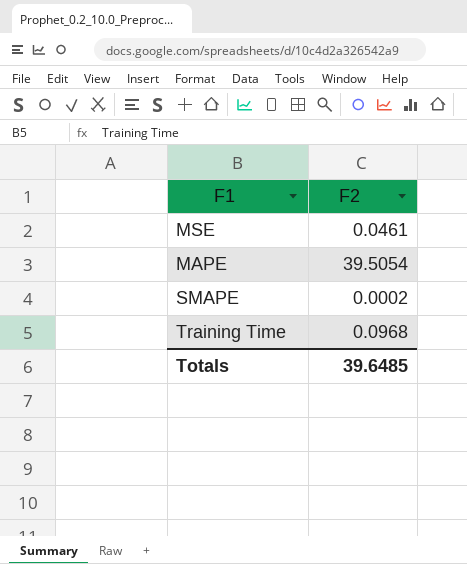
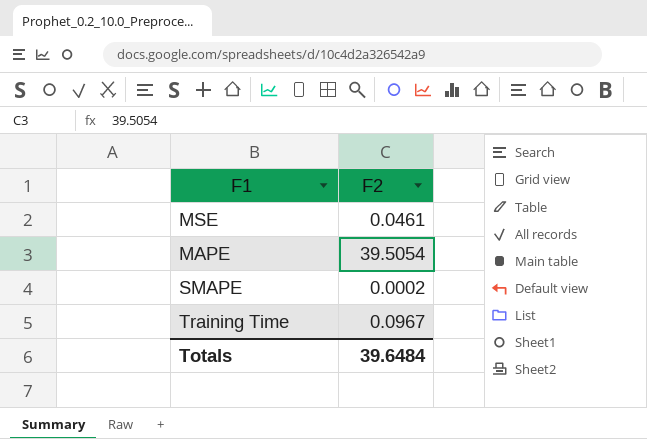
Training Time | F2: 0.0968 -> 0.0967
Totals | F2: 39.6485 -> 39.6484

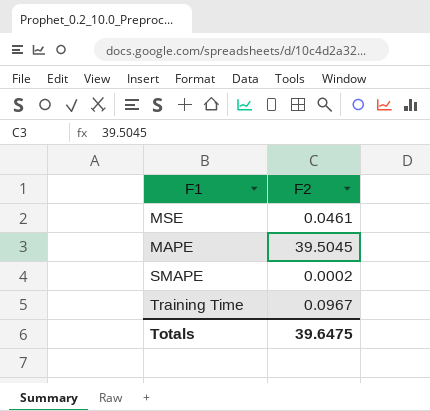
MAPE | F2: 39.5054 -> 39.5045
Totals | F2: 39.6484 -> 39.6475

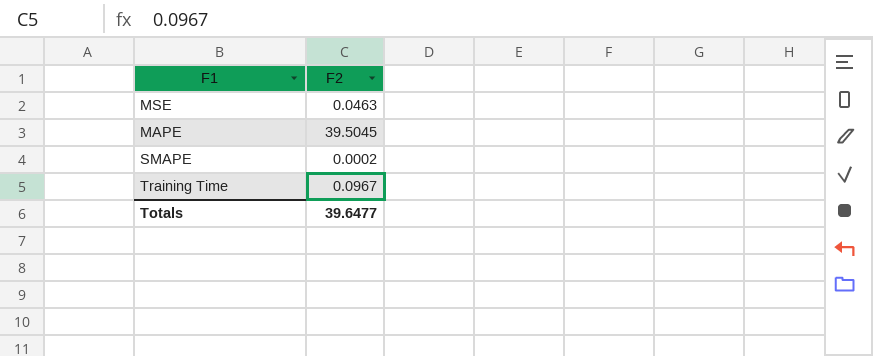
MSE | F2: 0.0461 -> 0.0463
Totals | F2: 39.6475 -> 39.6477

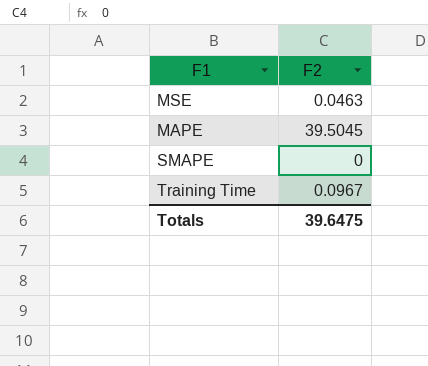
SMAPE | F2: 0.0002 -> 0
Totals | F2: 39.6477 -> 39.6475

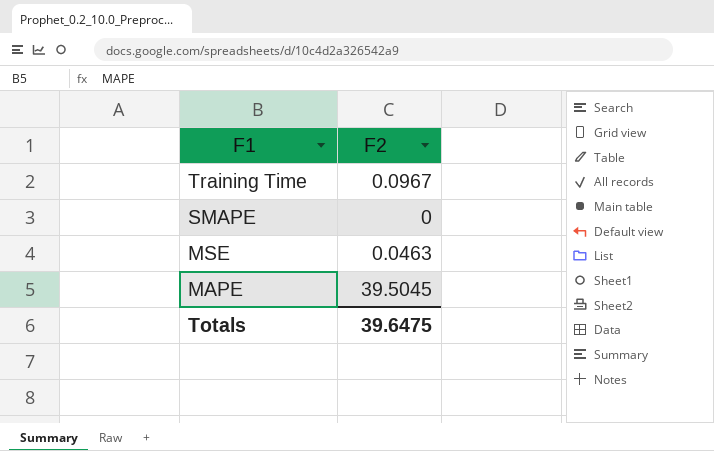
row order: none -> F1 descending

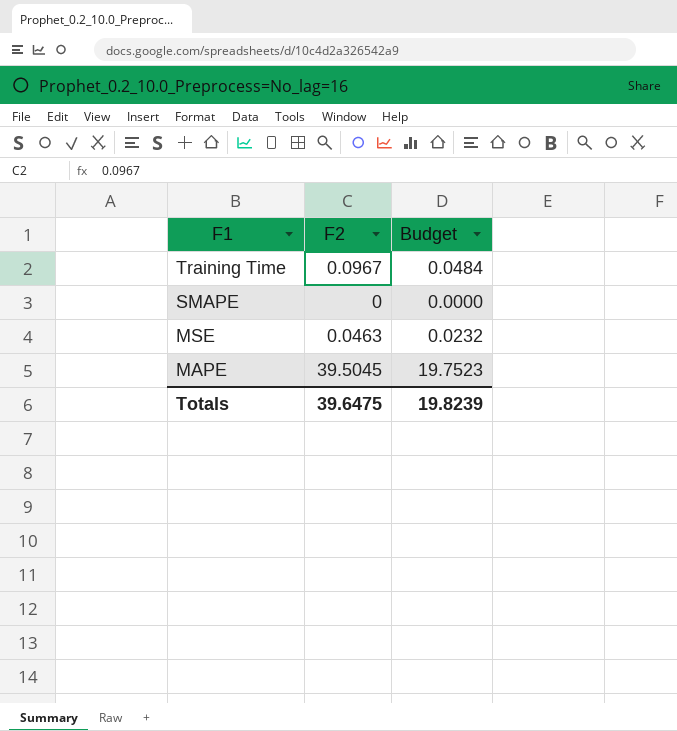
column Budget | formula: none -> [F2] * 0.5

